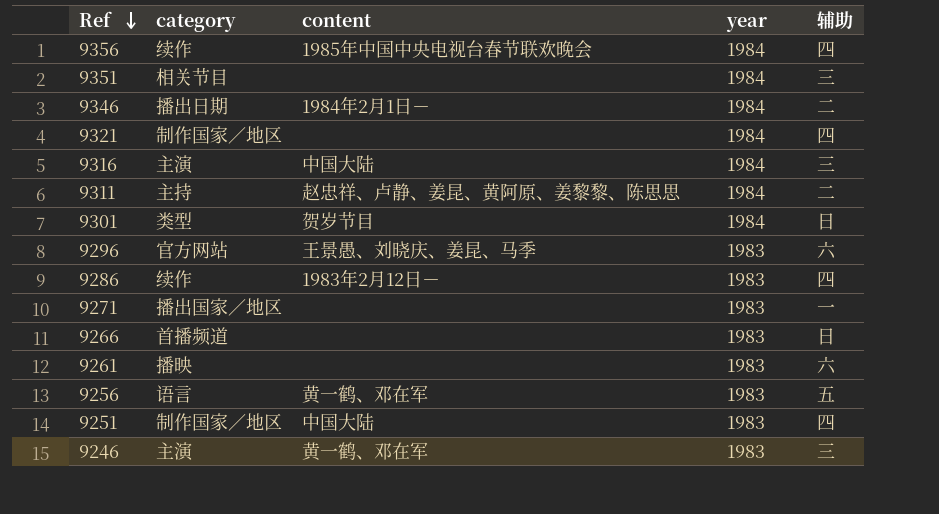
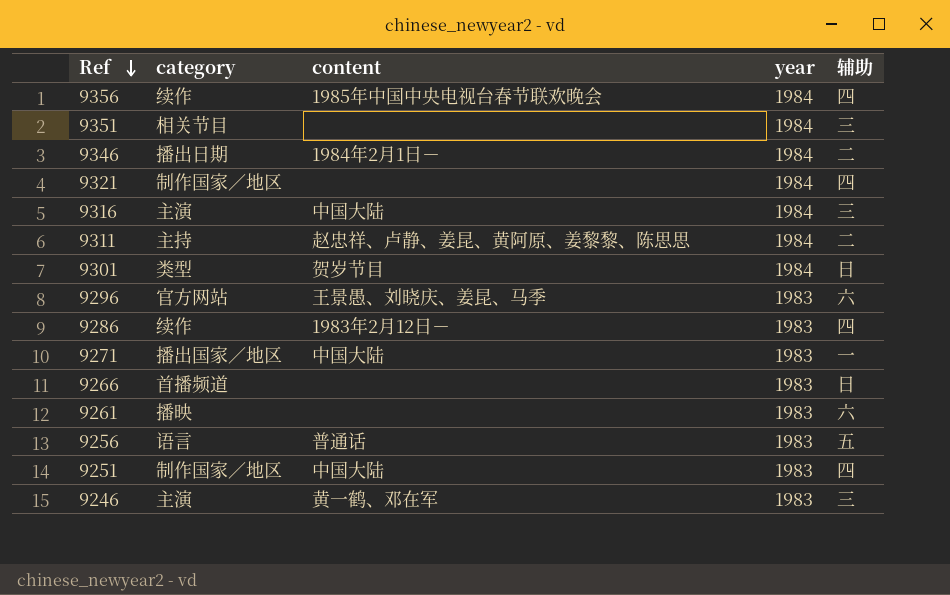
9271 | content: none -> 中国大陆
9256 | content: 黄一鹤、邓在军 -> 普通话

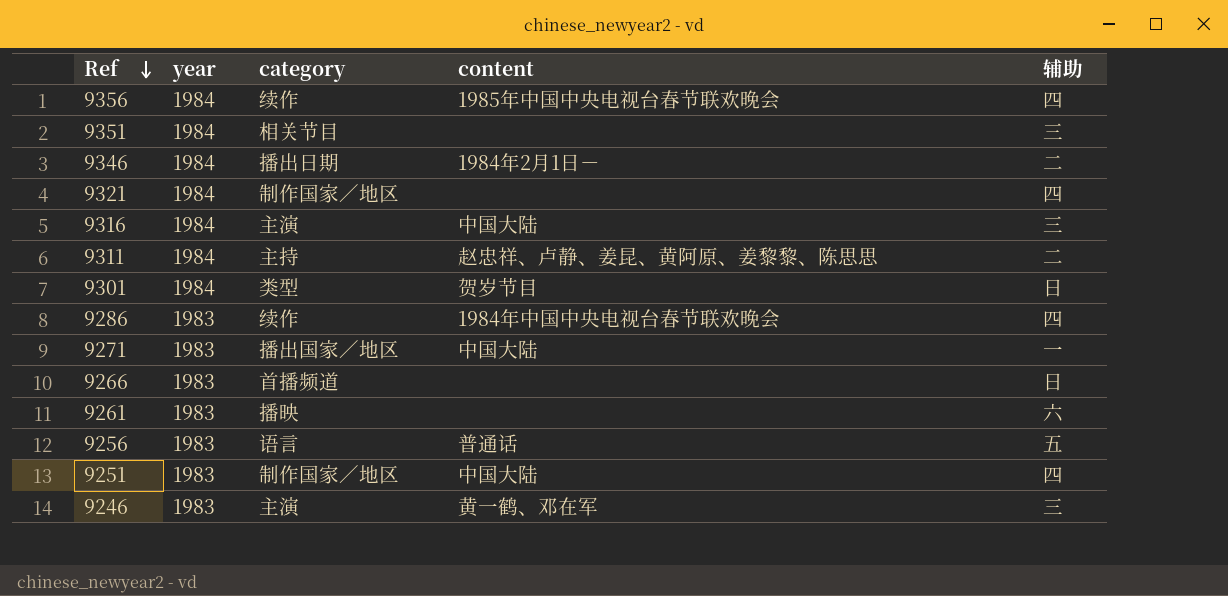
column year | position: 4 -> 2
row 9296: 官方网站 | 王景愚、刘晓庆、姜昆、马季 | 1983 | 六 -> none
9286 | content: 1983年2月12日－ -> 1984年中国中央电视台春节联欢晚会

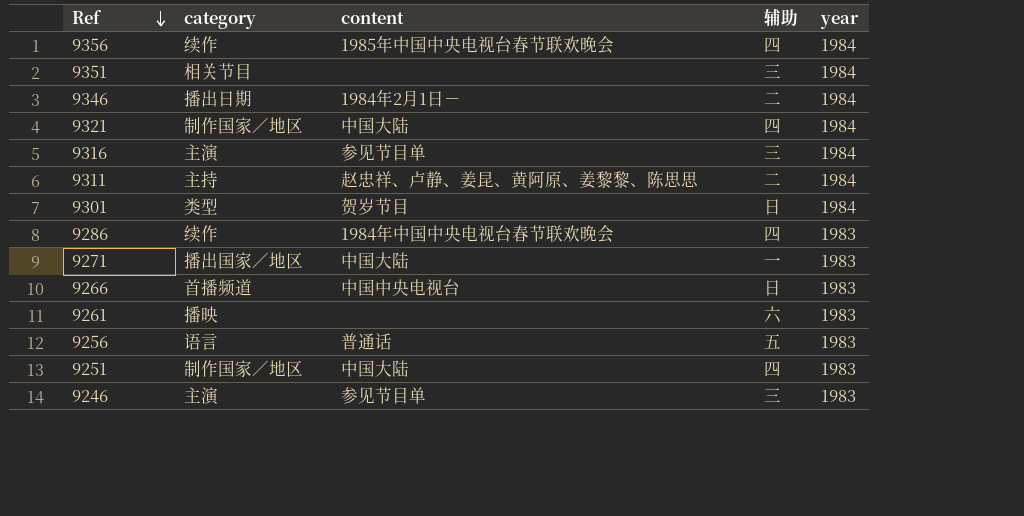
column year | position: 2 -> 5
9321 | content: none -> 中国大陆
9316 | content: 中国大陆 -> 参见节目单
9266 | content: none -> 中国中央电视台
9246 | content: 黄一鹤、邓在军 -> 参见节目单

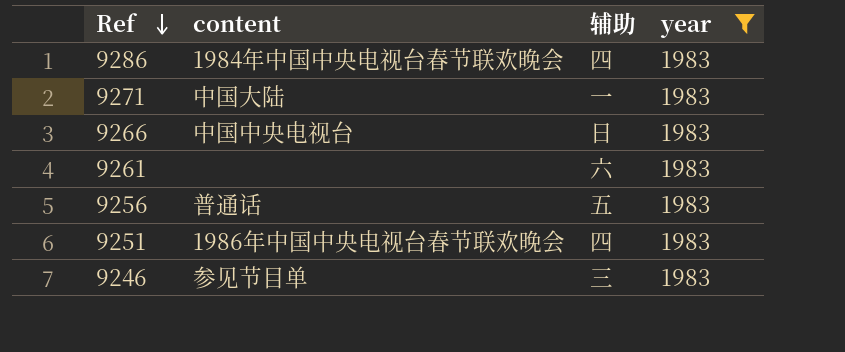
filter: none -> year = 1983
column category | position: 2 -> none
9251 | content: 中国大陆 -> 1986年中国中央电视台春节联欢晚会

